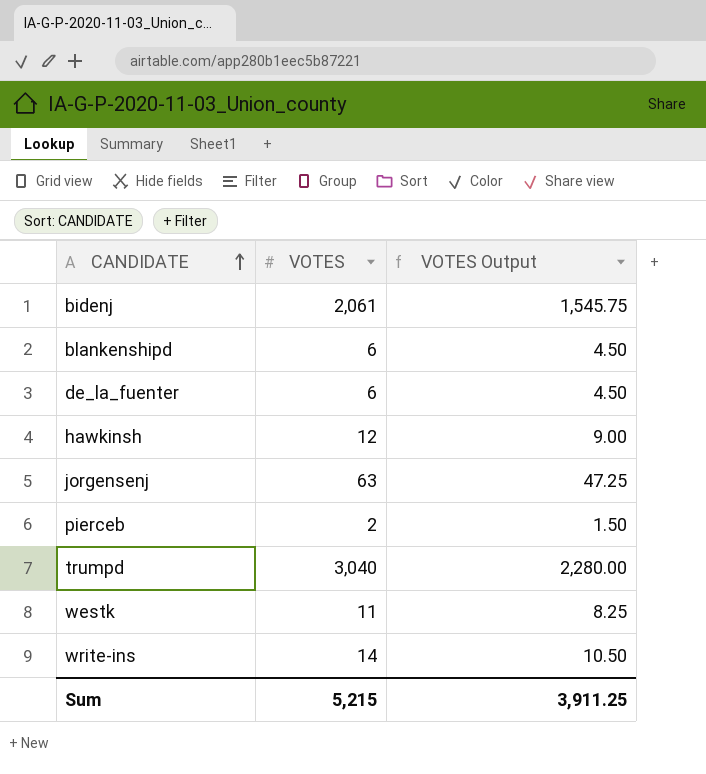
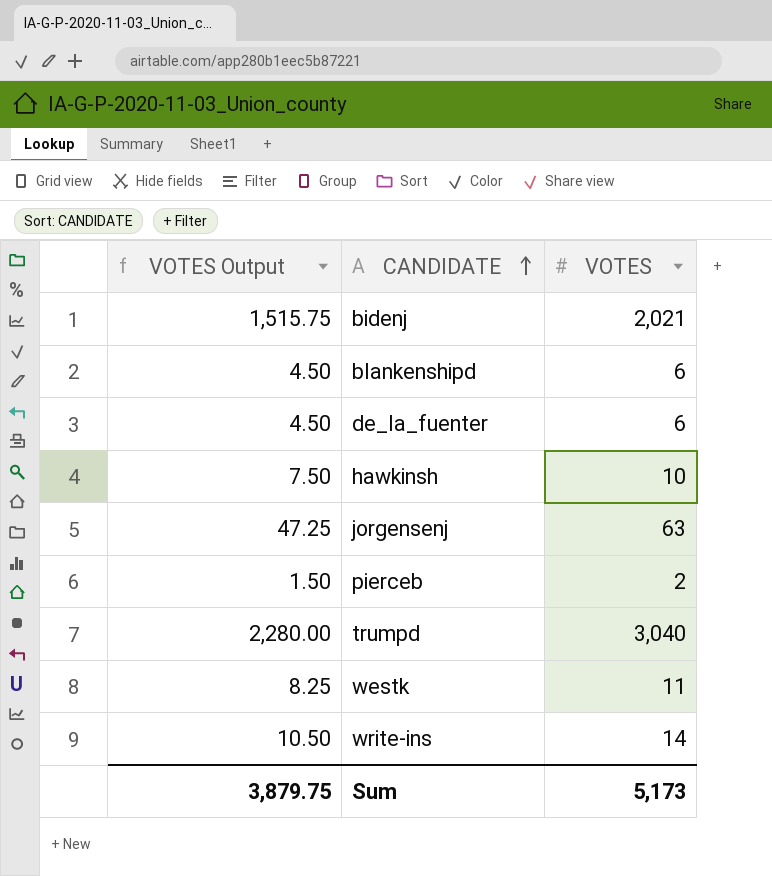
column VOTES Output | position: 3 -> 1
bidenj | VOTES Output: 1,545.75 -> 1,515.75
bidenj | VOTES: 2,061 -> 2,021
hawkinsh | VOTES Output: 9.00 -> 7.50
hawkinsh | VOTES: 12 -> 10
Sum | VOTES Output: 3,911.25 -> 3,879.75
Sum | VOTES: 5,215 -> 5,173

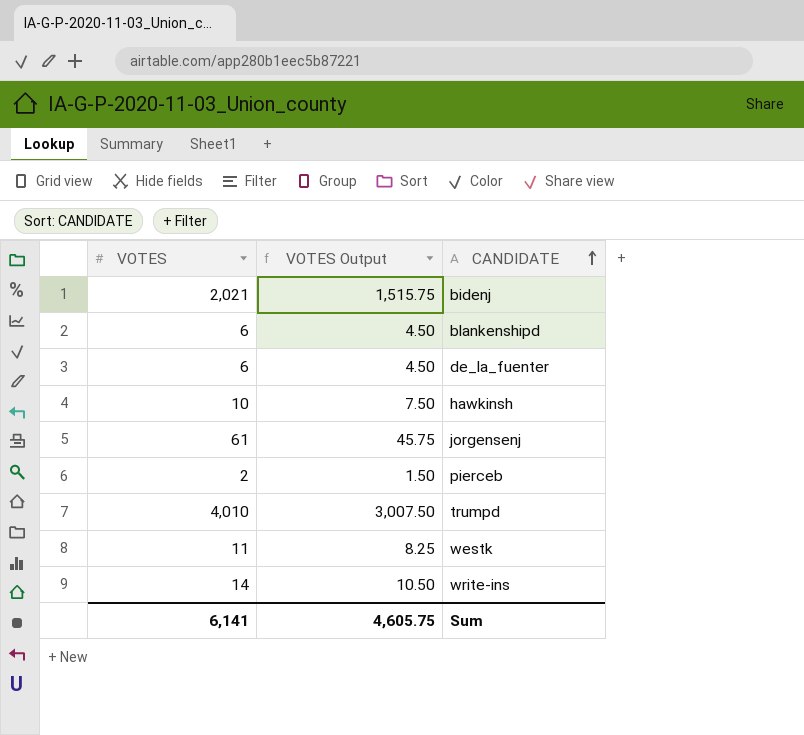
column VOTES | position: 3 -> 1
jorgensenj | VOTES: 63 -> 61
jorgensenj | VOTES Output: 47.25 -> 45.75
trumpd | VOTES: 3,040 -> 4,010
trumpd | VOTES Output: 2,280.00 -> 3,007.50
Sum | VOTES: 5,173 -> 6,141
Sum | VOTES Output: 3,879.75 -> 4,605.75

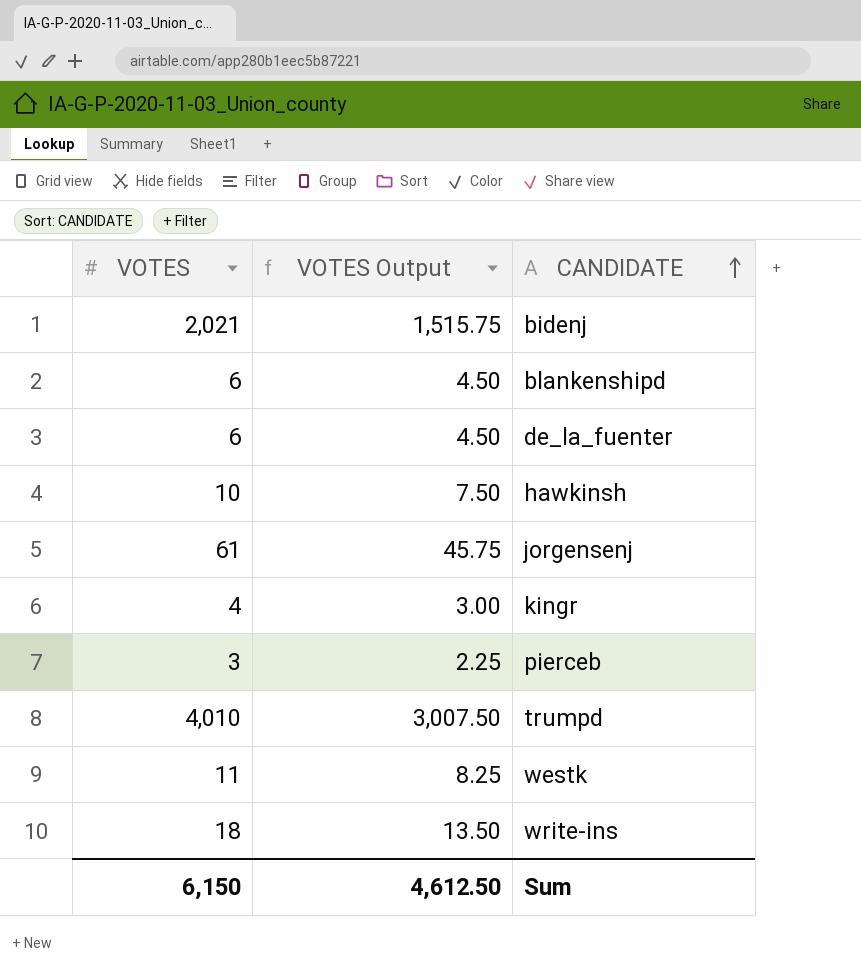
row kingr: none -> 4 | 3.00
pierceb | VOTES: 2 -> 3
pierceb | VOTES Output: 1.50 -> 2.25
write-ins | VOTES: 14 -> 18
write-ins | VOTES Output: 10.50 -> 13.50
Sum | VOTES: 6,141 -> 6,150
Sum | VOTES Output: 4,605.75 -> 4,612.50

